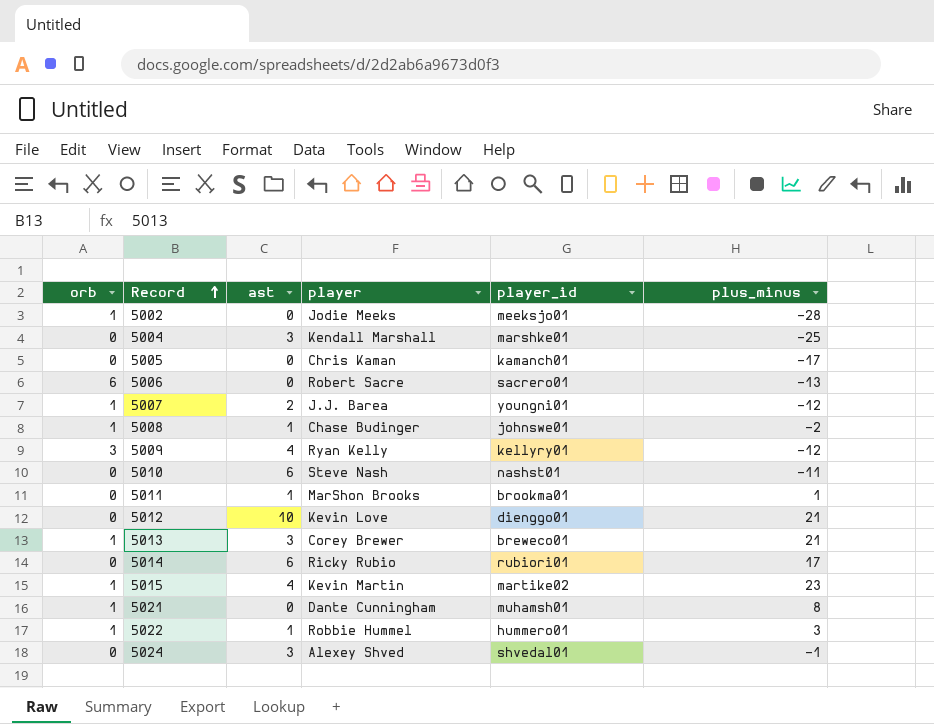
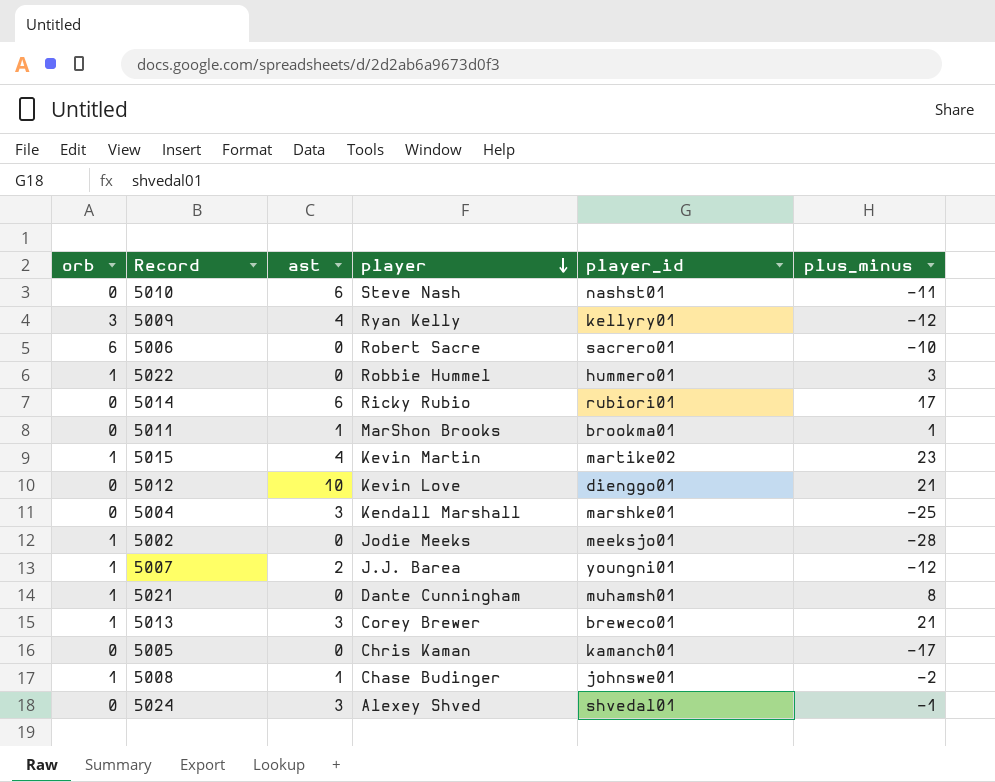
row order: Record ascending -> player descending
5006 | plus_minus: -13 -> -10
5022 | ast: 1 -> 0

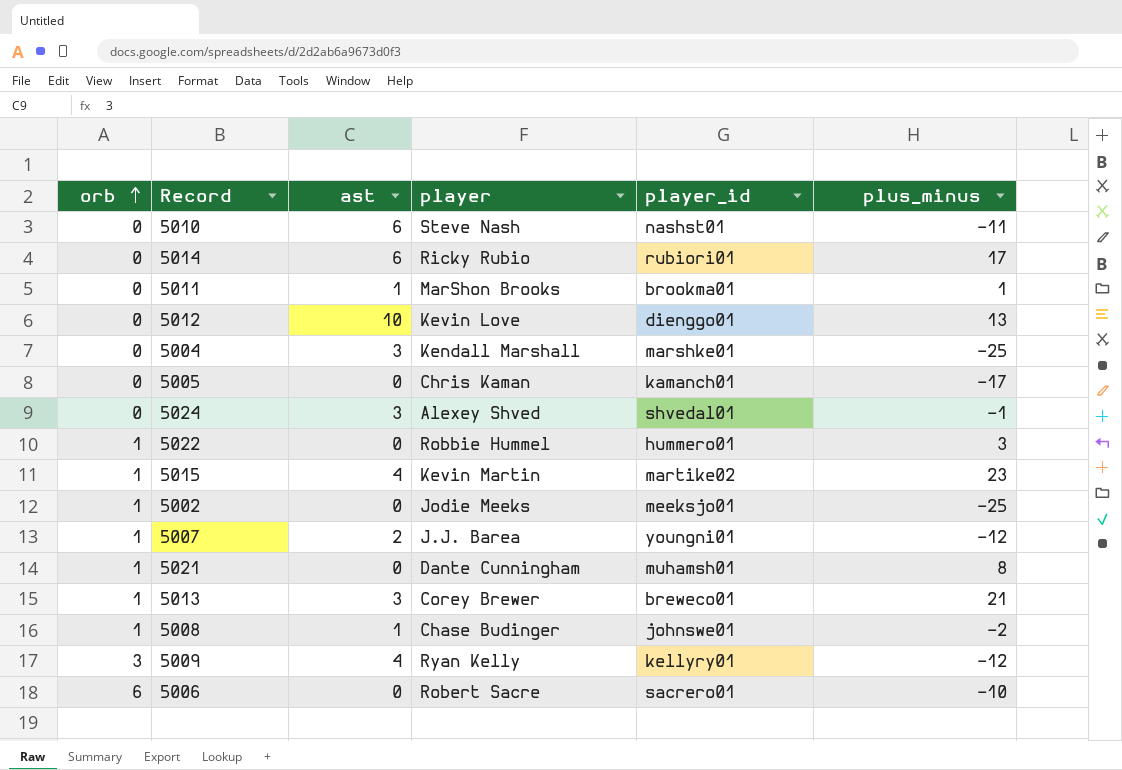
row order: player descending -> orb ascending
5012 | plus_minus: 21 -> 13
5002 | plus_minus: -28 -> -25

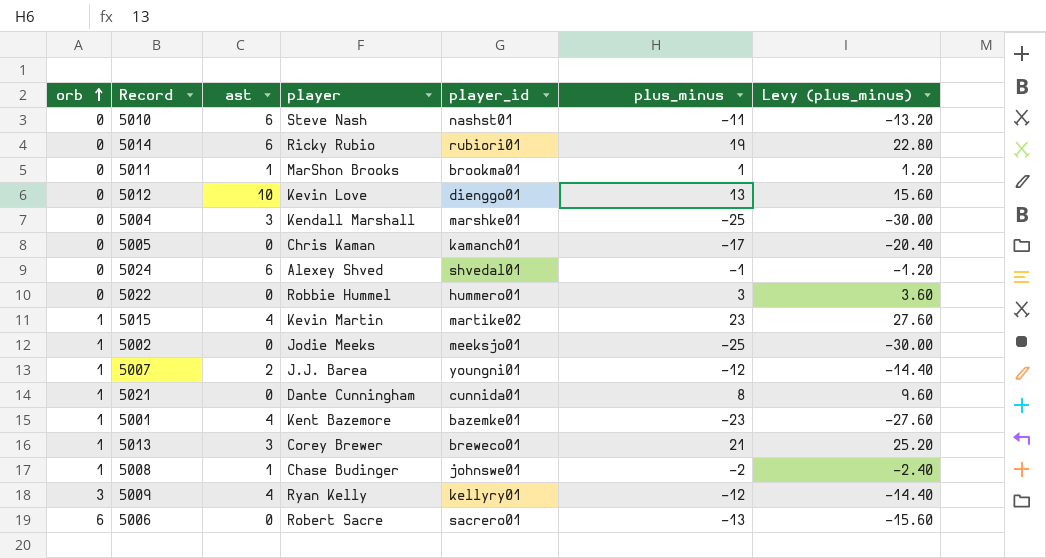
column Levy (plus_minus) | formula: none -> [plus_minus] * 1.2
5014 | plus_minus: 17 -> 19
5024 | ast: 3 -> 6
5022 | orb: 1 -> 0
5021 | player_id: muhamsh01 -> cunnida01
row 5001: none -> 1 | 4 | Kent Bazemore | bazemke01 | -23 | -27.60
5006 | plus_minus: -10 -> -13

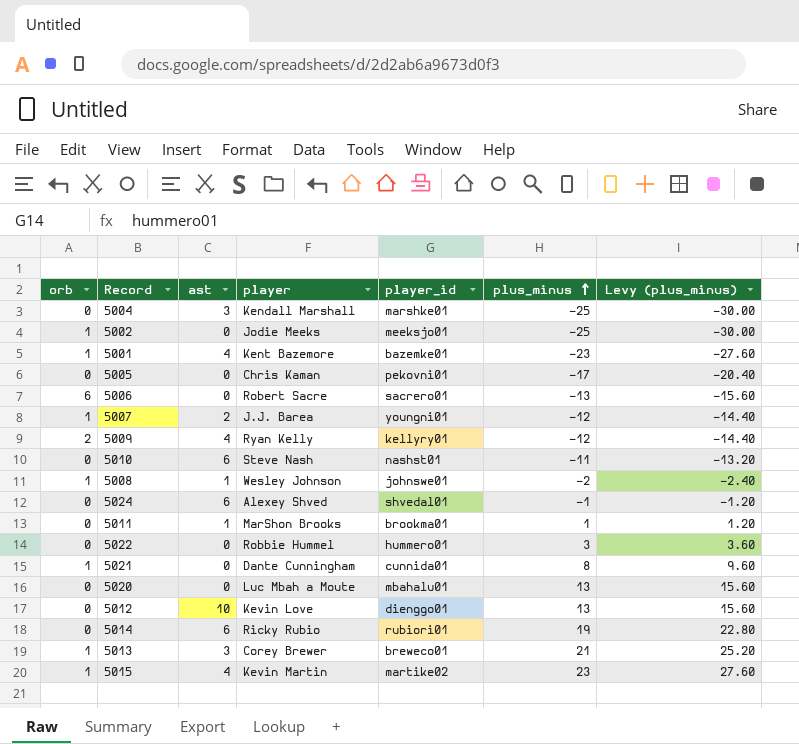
row order: orb ascending -> plus_minus ascending
5005 | player_id: kamanch01 -> pekovni01
5009 | orb: 3 -> 2
5008 | player: Chase Budinger -> Wesley Johnson
row 5020: none -> 0 | 0 | Luc Mbah a Moute | mbahalu01 | 13 | 15.60

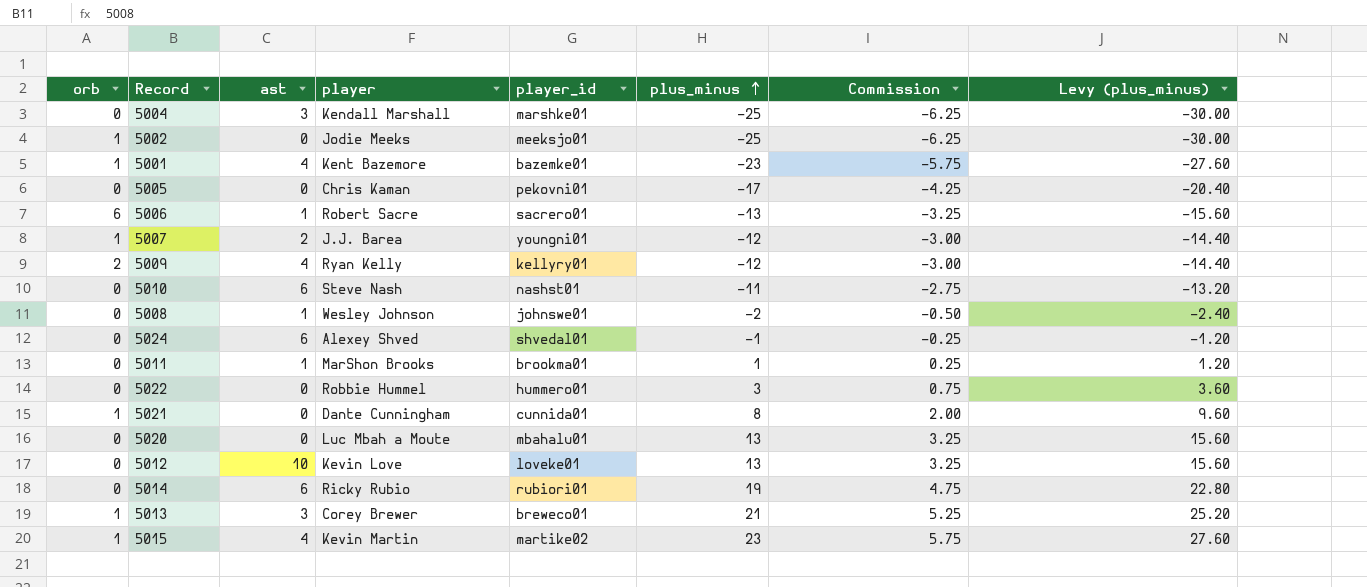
column Commission | formula: none -> [plus_minus] * 0.25
5006 | ast: 0 -> 1
5008 | orb: 1 -> 0
5012 | player_id: dienggo01 -> loveke01

